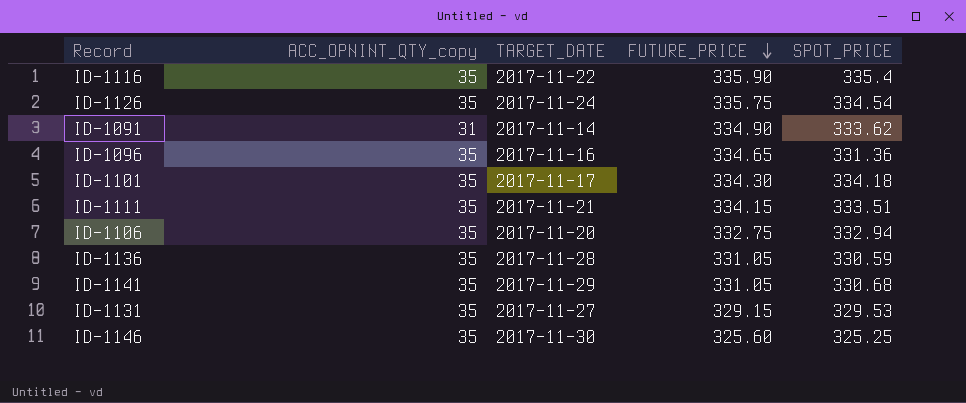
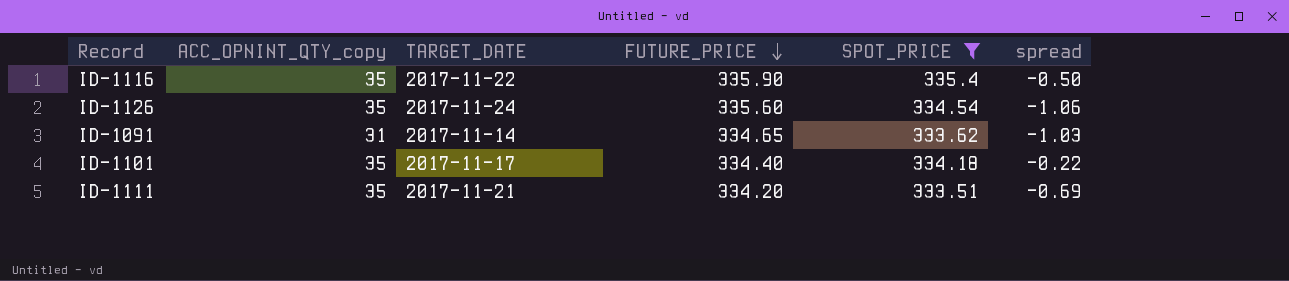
filter: none -> SPOT_PRICE >= 333.51
column spread | formula: none -> [SPOT_PRICE] - [FUTURE_PRICE]
ID-1126 | FUTURE_PRICE: 335.75 -> 335.60
ID-1091 | FUTURE_PRICE: 334.90 -> 334.65
ID-1101 | FUTURE_PRICE: 334.30 -> 334.40
ID-1111 | FUTURE_PRICE: 334.15 -> 334.20

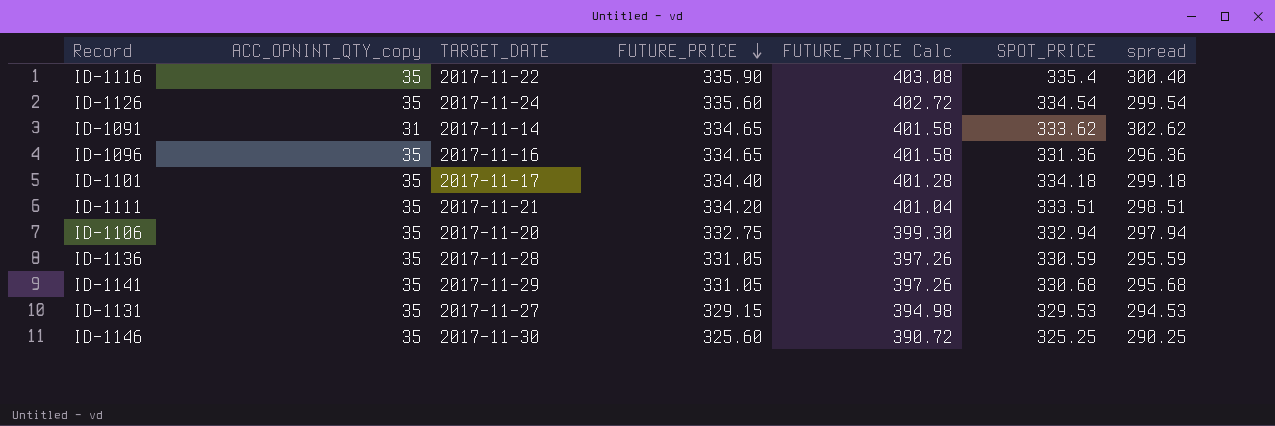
filter: SPOT_PRICE >= 333.51 -> none
column FUTURE_PRICE Calc | formula: none -> [FUTURE_PRICE] * 1.2
column spread | formula: [SPOT_PRICE] - [FUTURE_PRICE] -> [SPOT_PRICE] - [ACC_OPNINT_QTY_copy]

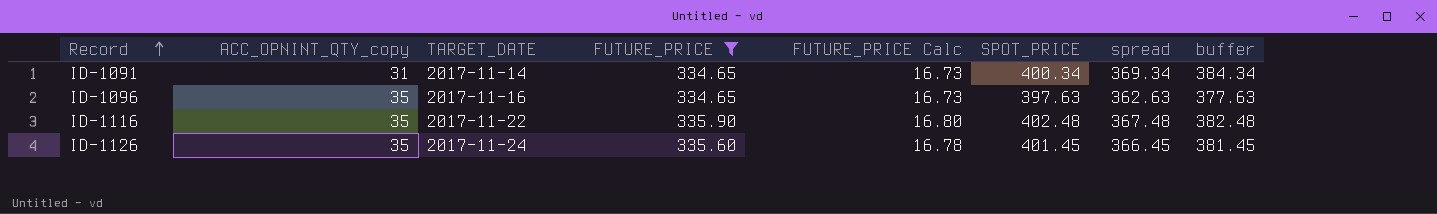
filter: none -> FUTURE_PRICE >= 334.65
row order: FUTURE_PRICE descending -> Record ascending
column FUTURE_PRICE Calc | formula: [FUTURE_PRICE] * 1.2 -> [FUTURE_PRICE] * 0.05
column buffer | formula: none -> [spread] + 15
ID-1091 | SPOT_PRICE: 333.62 -> 400.34
ID-1091 | spread: 302.62 -> 369.34
ID-1096 | SPOT_PRICE: 331.36 -> 397.63
ID-1096 | spread: 296.36 -> 362.63
ID-1116 | SPOT_PRICE: 335.4 -> 402.48
ID-1116 | spread: 300.40 -> 367.48
ID-1126 | SPOT_PRICE: 334.54 -> 401.45
ID-1126 | spread: 299.54 -> 366.45

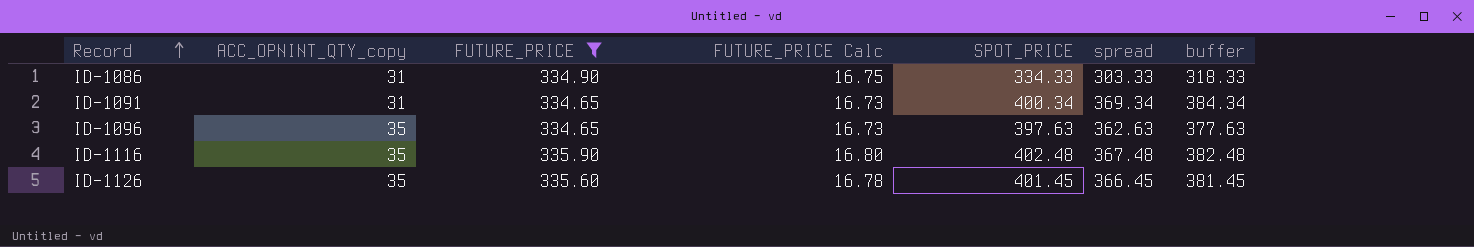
column TARGET_DATE | position: 3 -> none
row ID-1086: none -> 31 | 334.90 | 16.75 | 334.33 | 303.33 | 318.33

